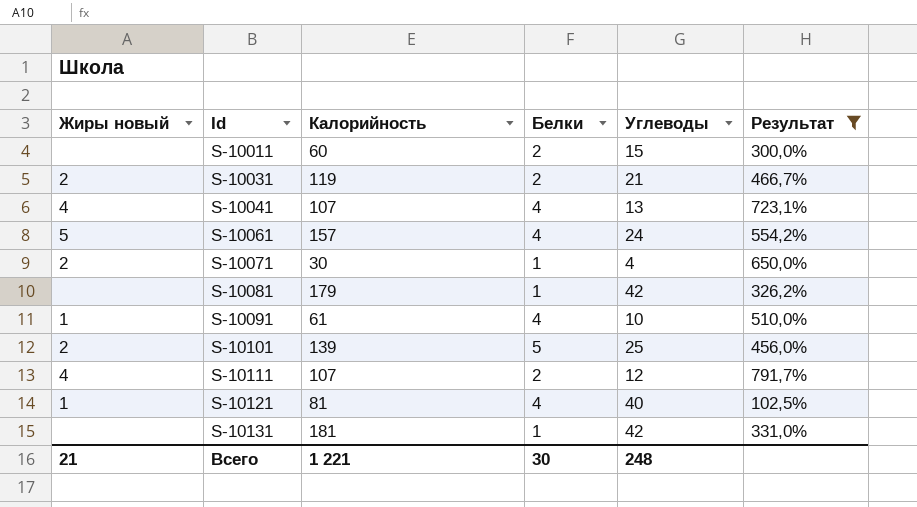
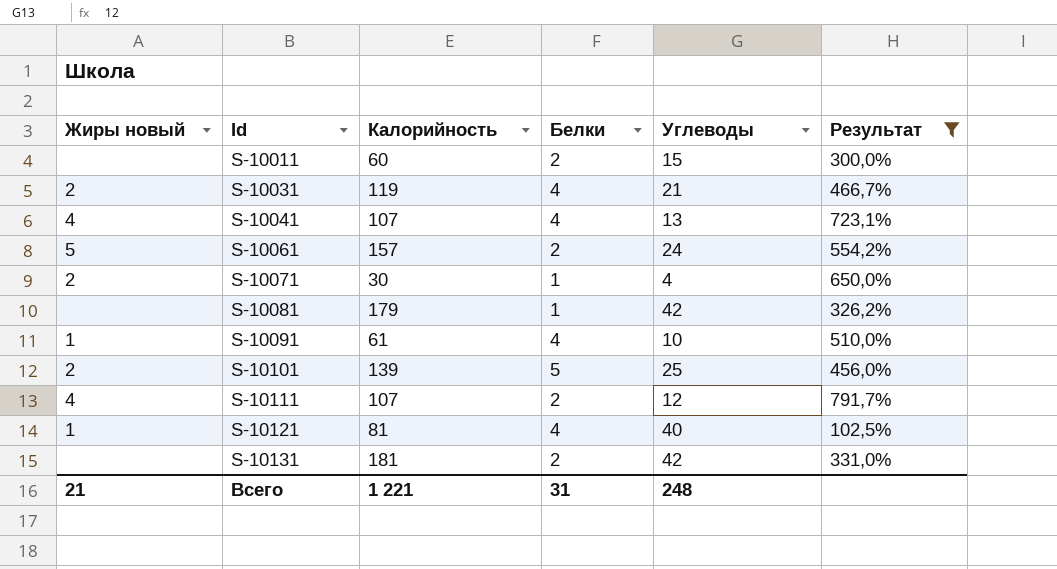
S-10031 | Белки: 2 -> 4
S-10061 | Белки: 4 -> 2
S-10131 | Белки: 1 -> 2
Всего | Белки: 30 -> 31

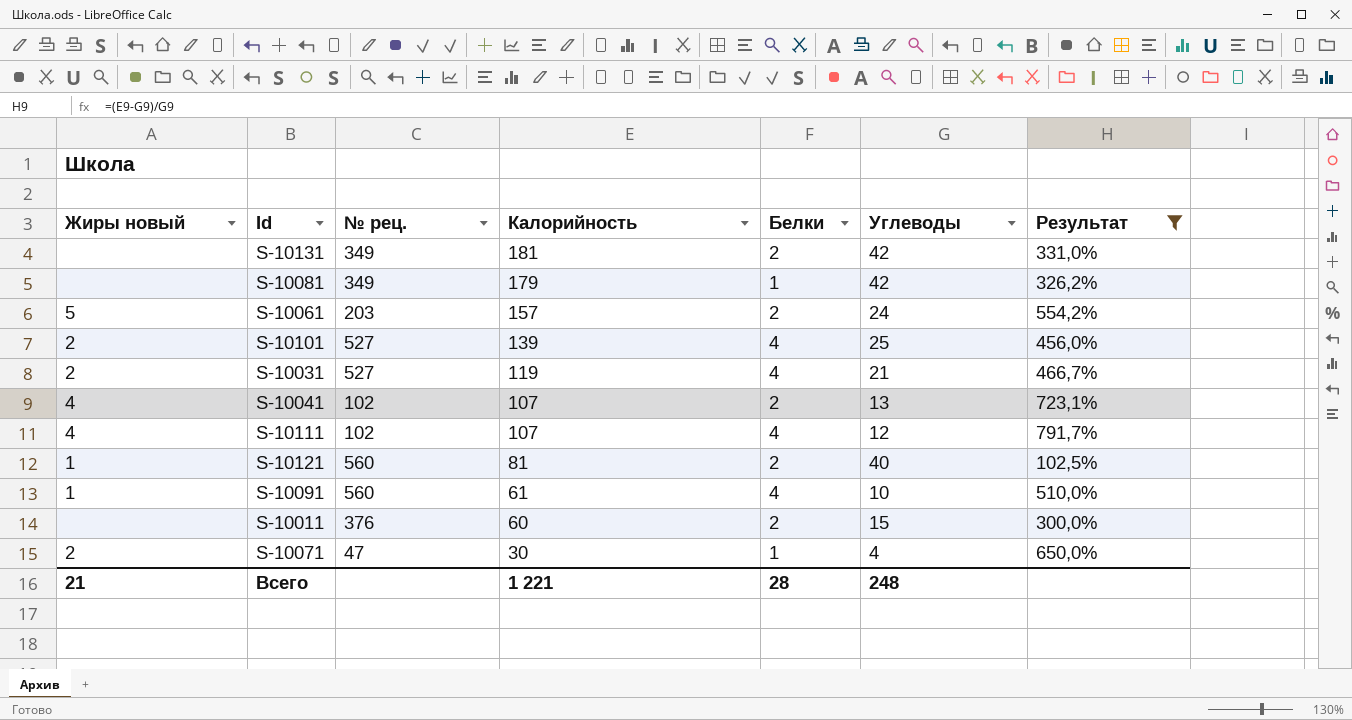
row order: Id ascending -> Калорийность descending
column № рец. | position: none -> 3
S-10101 | Белки: 5 -> 4
S-10041 | Белки: 4 -> 2
S-10111 | Белки: 2 -> 4
S-10121 | Белки: 4 -> 2
Всего | Белки: 31 -> 28

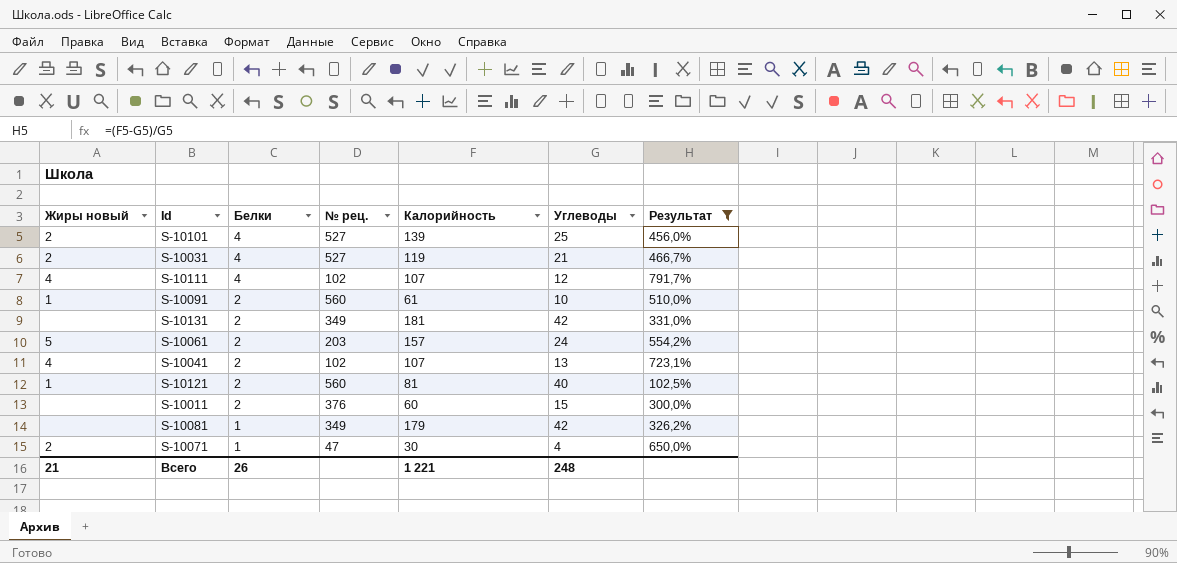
row order: Калорийность descending -> Белки descending
column Белки | position: 5 -> 3
S-10091 | Белки: 4 -> 2
Всего | Белки: 28 -> 26

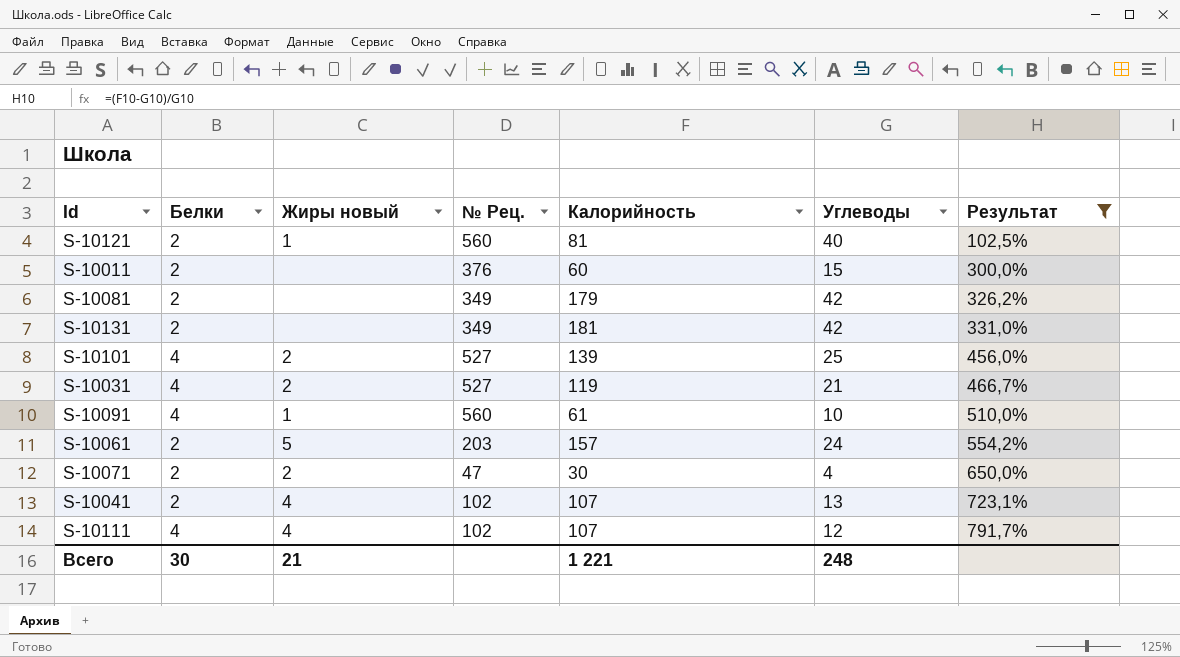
row order: Белки descending -> Результат ascending
column Жиры новый | position: 1 -> 3
column name: № рец. -> № Рец.
S-10081 | Белки: 1 -> 2
S-10091 | Белки: 2 -> 4
S-10071 | Белки: 1 -> 2
Всего | Белки: 26 -> 30

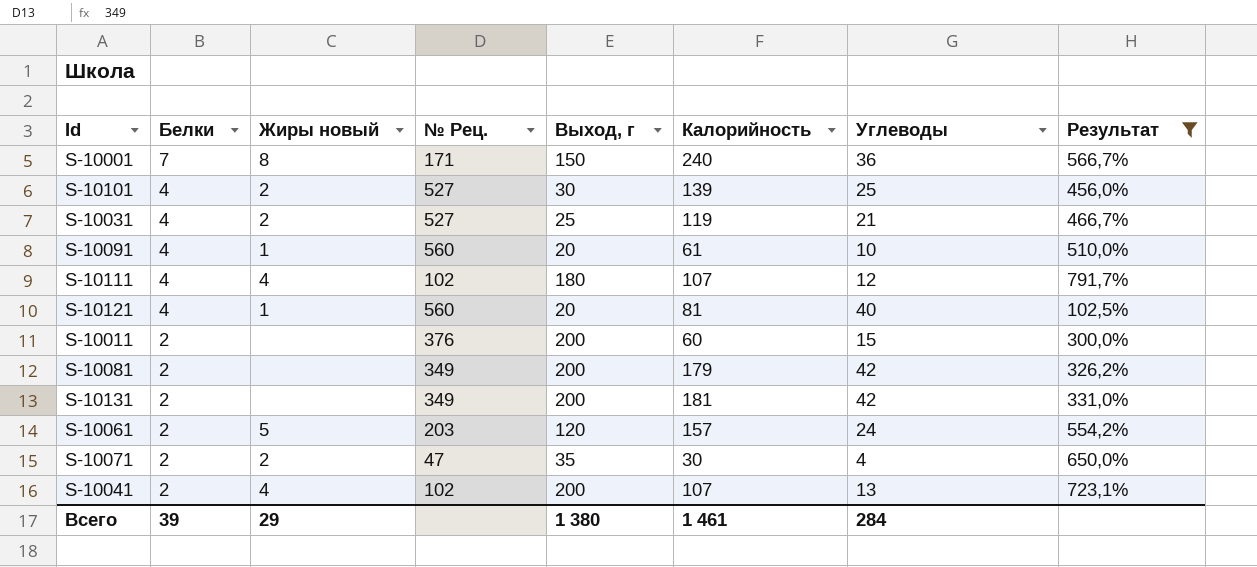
row order: Результат ascending -> Белки descending
column Выход, г | position: none -> 5
row S-10001: none -> 7 | 8 | 171 | 150 | 240 | 36 | 566,7%
S-10121 | Белки: 2 -> 4
Всего | Белки: 30 -> 39
Всего | Жиры новый: 21 -> 29
Всего | Калорийность: 1 221 -> 1 461
Всего | Углеводы: 248 -> 284

